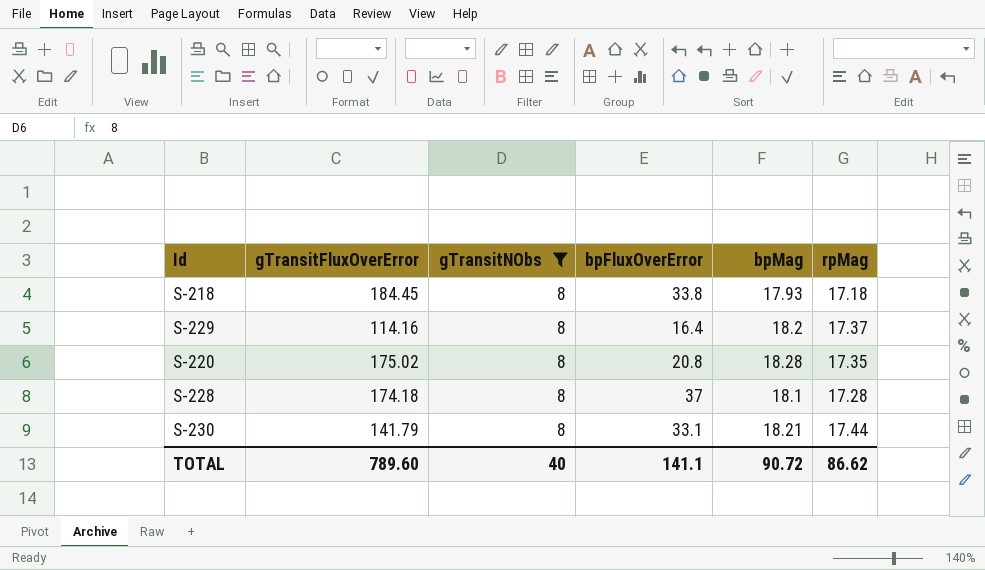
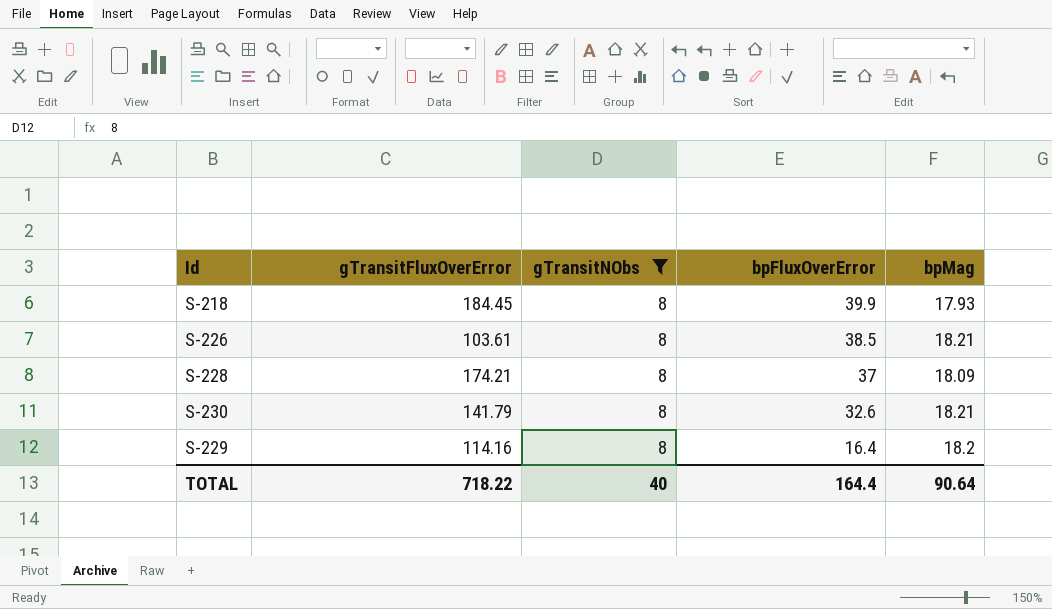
row order: none -> bpFluxOverError descending
column rpMag | position: 6 -> none
row S-220: 175.02 | 8 | 20.8 | 18.28 | 17.35 -> none
S-218 | bpFluxOverError: 33.8 -> 39.9
row S-226: none -> 103.61 | 8 | 38.5 | 18.21
S-228 | gTransitFluxOverError: 174.18 -> 174.21
S-228 | bpMag: 18.1 -> 18.09
S-230 | bpFluxOverError: 33.1 -> 32.6
TOTAL | gTransitFluxOverError: 789.60 -> 718.22
TOTAL | bpFluxOverError: 141.1 -> 164.4
TOTAL | bpMag: 90.72 -> 90.64

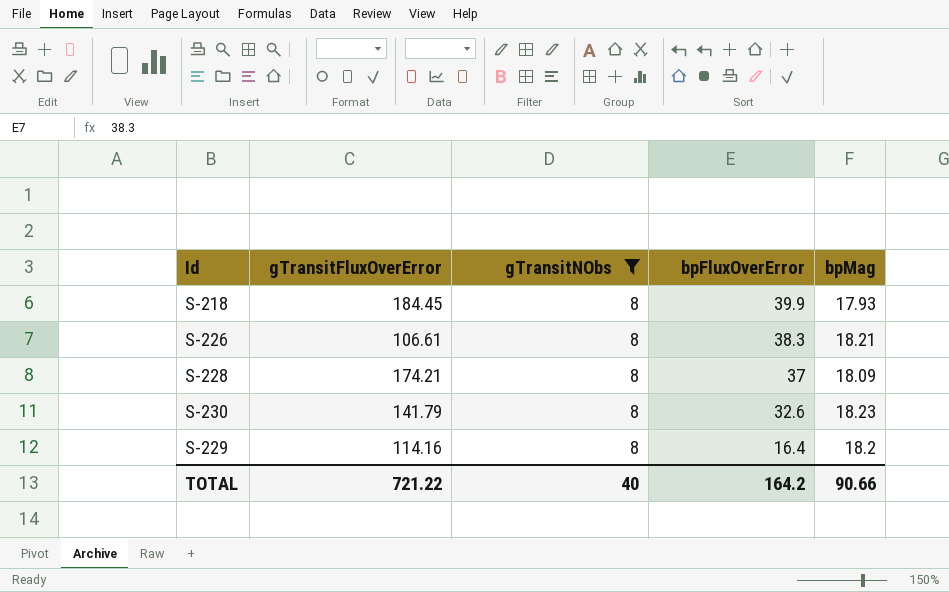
S-226 | gTransitFluxOverError: 103.61 -> 106.61
S-226 | bpFluxOverError: 38.5 -> 38.3
S-230 | bpMag: 18.21 -> 18.23
TOTAL | gTransitFluxOverError: 718.22 -> 721.22
TOTAL | bpFluxOverError: 164.4 -> 164.2
TOTAL | bpMag: 90.64 -> 90.66

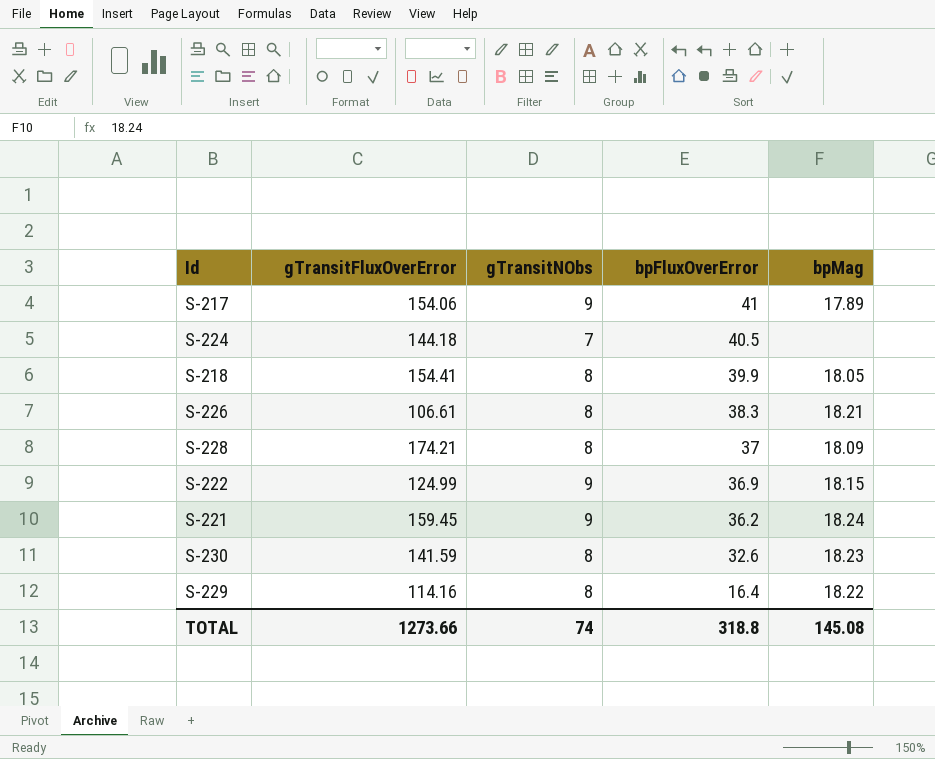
filter: gTransitNObs = 8 -> none
S-218 | gTransitFluxOverError: 184.45 -> 154.41
S-218 | bpMag: 17.93 -> 18.05
S-230 | gTransitFluxOverError: 141.79 -> 141.59
S-229 | bpMag: 18.2 -> 18.22
TOTAL | gTransitFluxOverError: 721.22 -> 1273.66
TOTAL | gTransitNObs: 40 -> 74
TOTAL | bpFluxOverError: 164.2 -> 318.8
TOTAL | bpMag: 90.66 -> 145.08

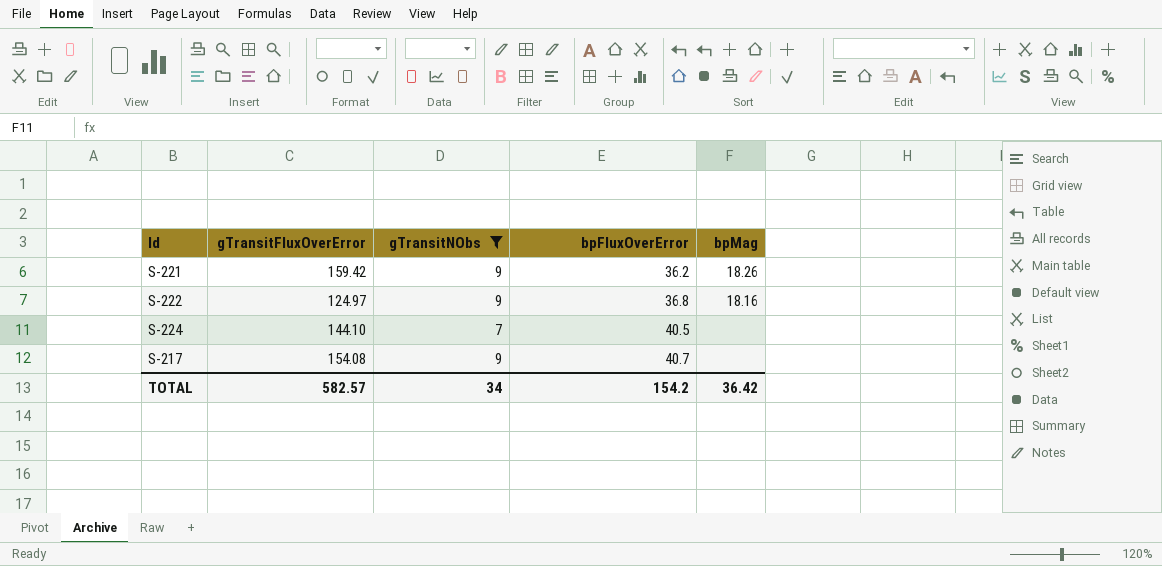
filter: none -> gTransitNObs != 8
row order: bpFluxOverError descending -> bpFluxOverError ascending
S-221 | gTransitFluxOverError: 159.45 -> 159.42
S-221 | bpMag: 18.24 -> 18.26
S-222 | gTransitFluxOverError: 124.99 -> 124.97
S-222 | bpFluxOverError: 36.9 -> 36.8
S-222 | bpMag: 18.15 -> 18.16
S-224 | gTransitFluxOverError: 144.18 -> 144.10
S-217 | gTransitFluxOverError: 154.06 -> 154.08
S-217 | bpFluxOverError: 41 -> 40.7
S-217 | bpMag: 17.89 -> none
TOTAL | gTransitFluxOverError: 1273.66 -> 582.57
TOTAL | gTransitNObs: 74 -> 34
TOTAL | bpFluxOverError: 318.8 -> 154.2
TOTAL | bpMag: 145.08 -> 36.42

